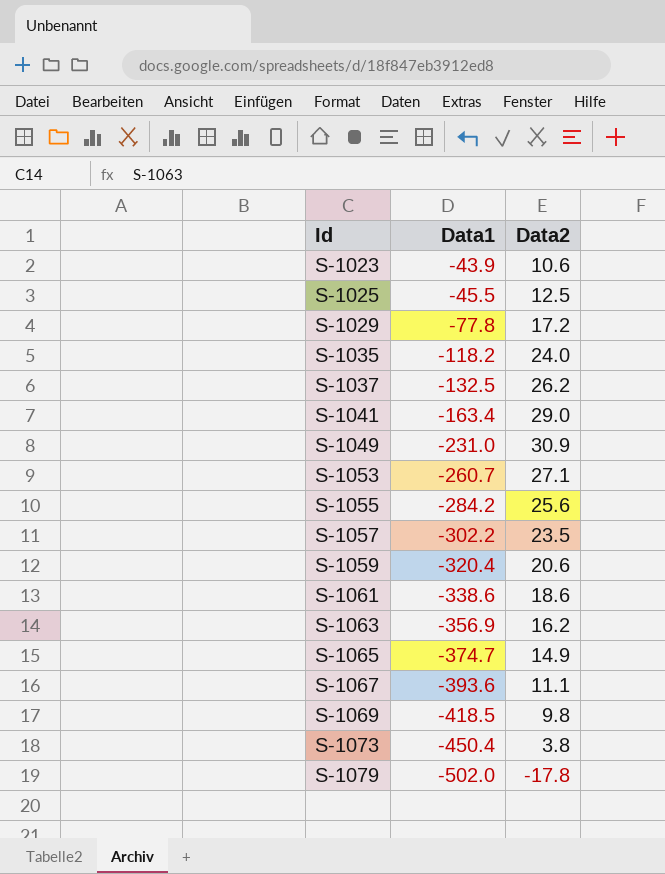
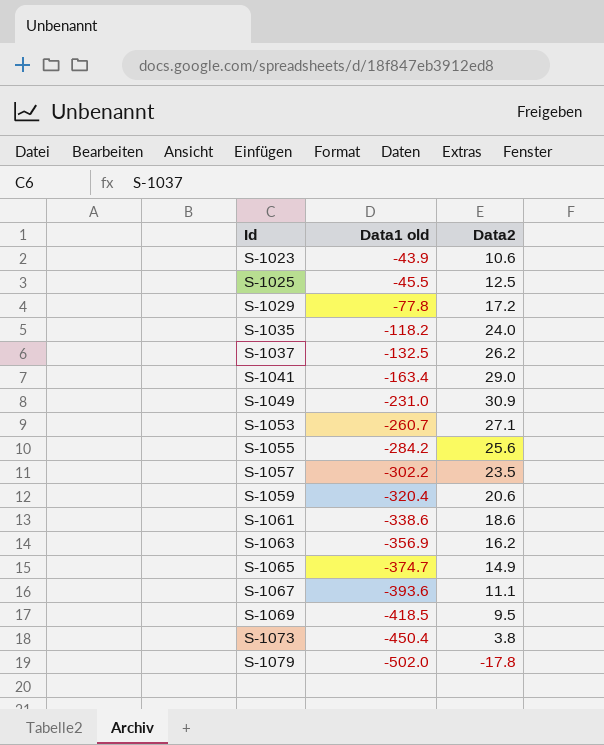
column name: Data1 -> Data1 old
S-1069 | Data2: 9.8 -> 9.5

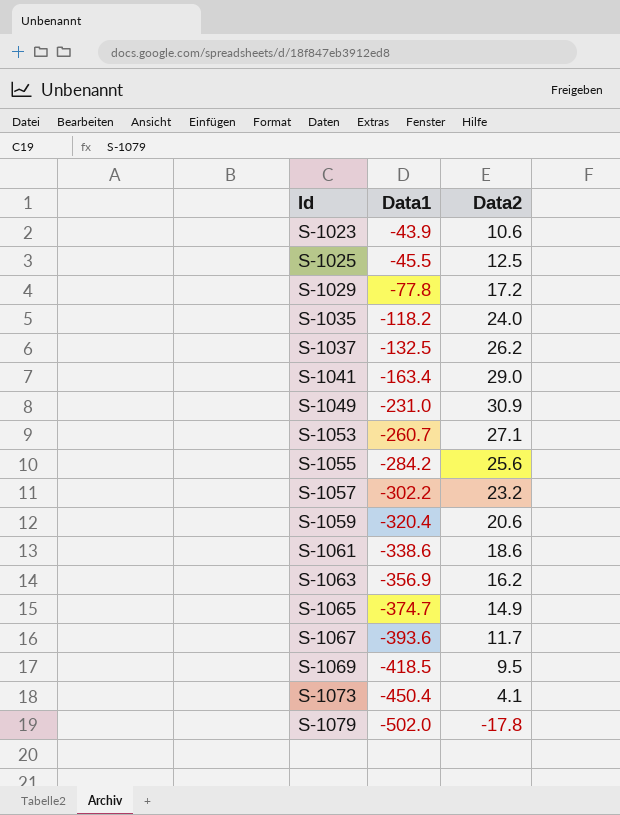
column name: Data1 old -> Data1
S-1057 | Data2: 23.5 -> 23.2
S-1067 | Data2: 11.1 -> 11.7
S-1073 | Data2: 3.8 -> 4.1

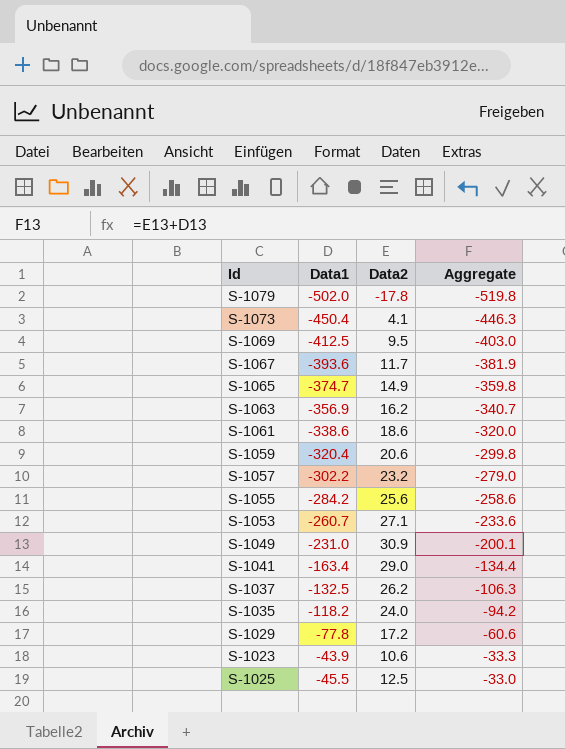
row order: Id ascending -> Aggregate ascending
column Aggregate | formula: none -> [Data1] + [Data2]
S-1069 | Data1: -418.5 -> -412.5

